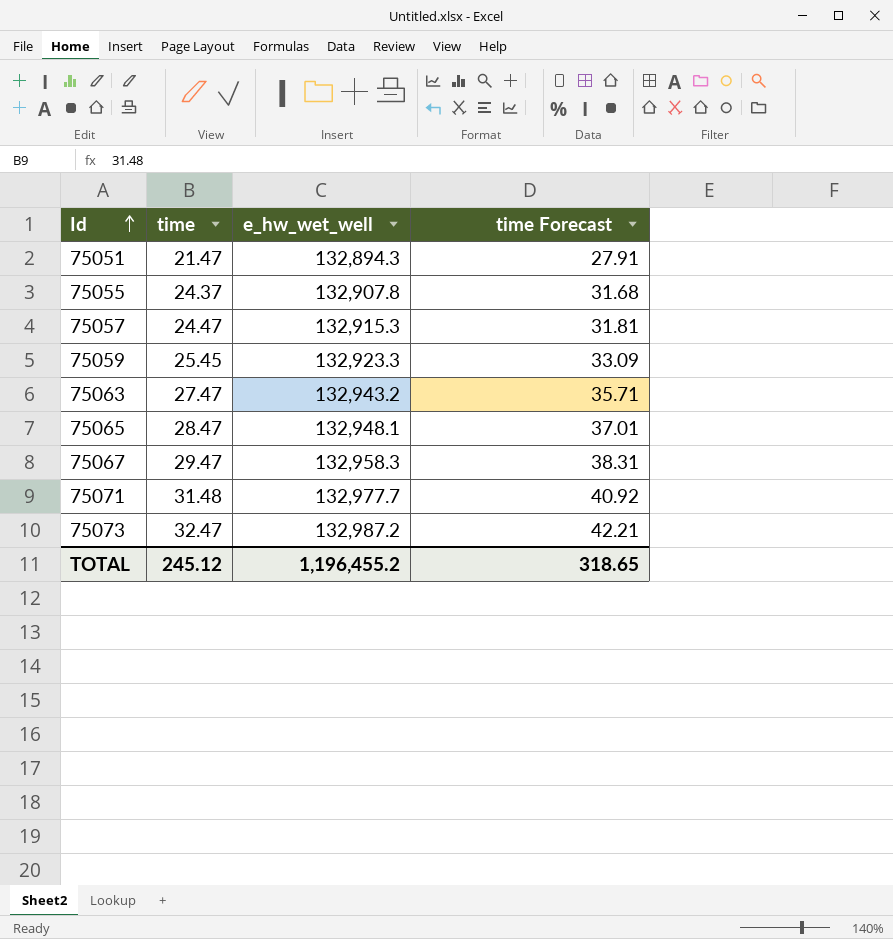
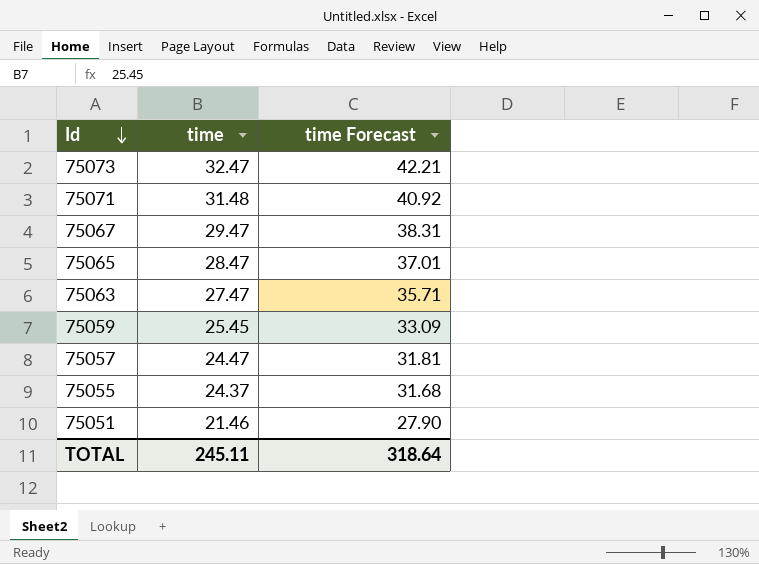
row order: Id ascending -> Id descending
column e_hw_wet_well | position: 3 -> none
75051 | time: 21.47 -> 21.46
75051 | time Forecast: 27.91 -> 27.90
TOTAL | time: 245.12 -> 245.11
TOTAL | time Forecast: 318.65 -> 318.64

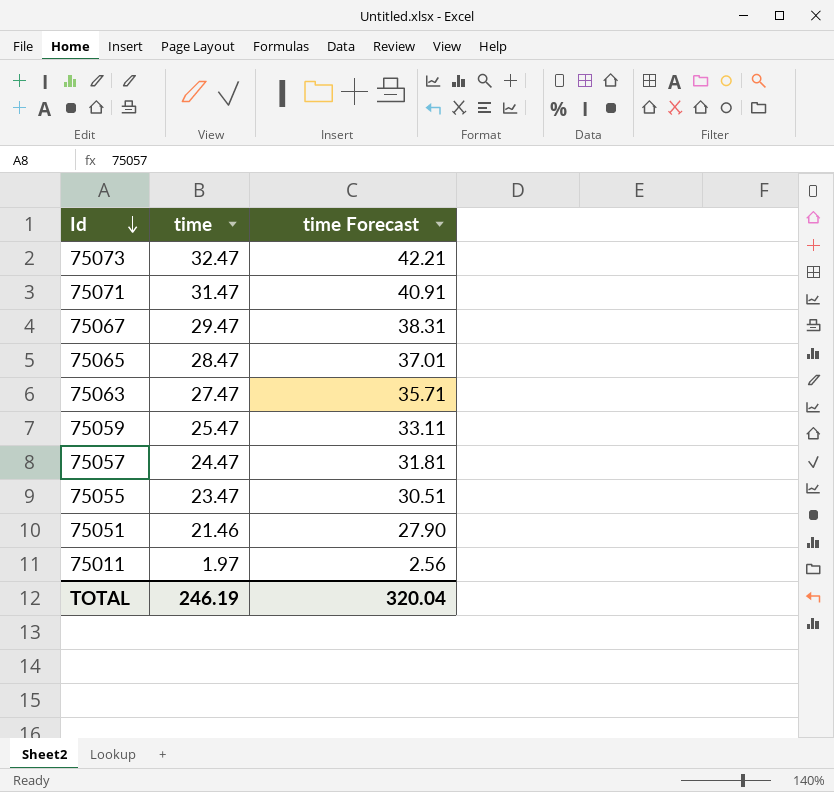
75071 | time: 31.48 -> 31.47
75071 | time Forecast: 40.92 -> 40.91
75059 | time: 25.45 -> 25.47
75059 | time Forecast: 33.09 -> 33.11
75055 | time: 24.37 -> 23.47
75055 | time Forecast: 31.68 -> 30.51
row 75011: none -> 1.97 | 2.56
TOTAL | time: 245.11 -> 246.19
TOTAL | time Forecast: 318.64 -> 320.04

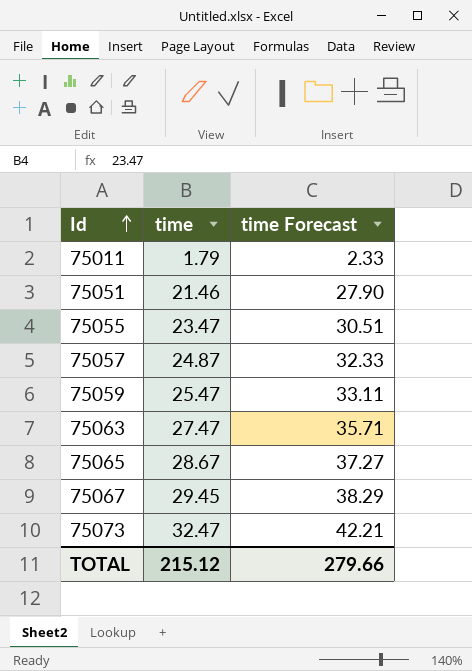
row order: Id descending -> Id ascending
row 75071: 31.47 | 40.91 -> none
75011 | time: 1.97 -> 1.79
75011 | time Forecast: 2.56 -> 2.33
75057 | time: 24.47 -> 24.87
75057 | time Forecast: 31.81 -> 32.33
75065 | time: 28.47 -> 28.67
75065 | time Forecast: 37.01 -> 37.27
75067 | time: 29.47 -> 29.45
75067 | time Forecast: 38.31 -> 38.29
TOTAL | time: 246.19 -> 215.12
TOTAL | time Forecast: 320.04 -> 279.66

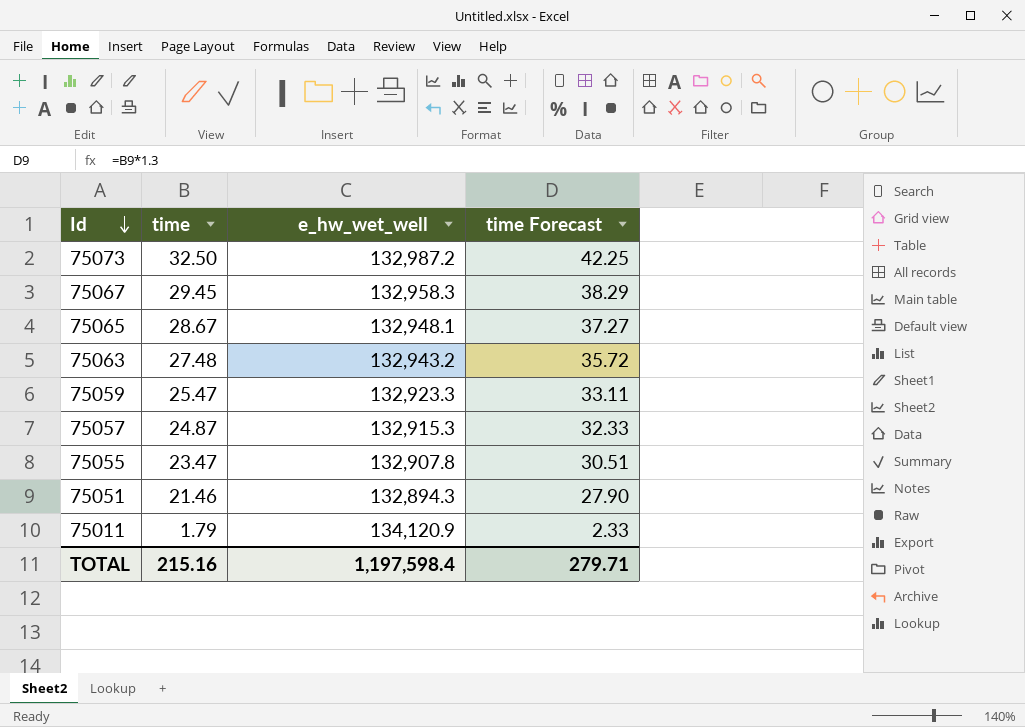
row order: Id ascending -> Id descending
column e_hw_wet_well | position: none -> 3
75073 | time: 32.47 -> 32.50
75073 | time Forecast: 42.21 -> 42.25
75063 | time: 27.47 -> 27.48
75063 | time Forecast: 35.71 -> 35.72
TOTAL | time: 215.12 -> 215.16
TOTAL | time Forecast: 279.66 -> 279.71

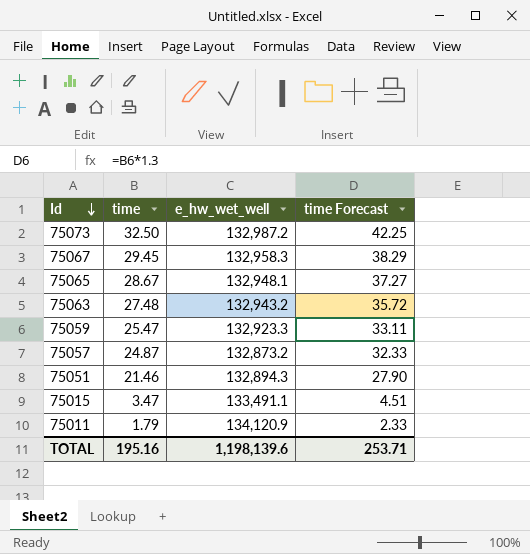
row 75055: 23.47 | 132,907.8 | 30.51 -> none
75057 | e_hw_wet_well: 132,915.3 -> 132,873.2
row 75015: none -> 3.47 | 133,491.1 | 4.51
TOTAL | time: 215.16 -> 195.16
TOTAL | e_hw_wet_well: 1,197,598.4 -> 1,198,139.6
TOTAL | time Forecast: 279.71 -> 253.71

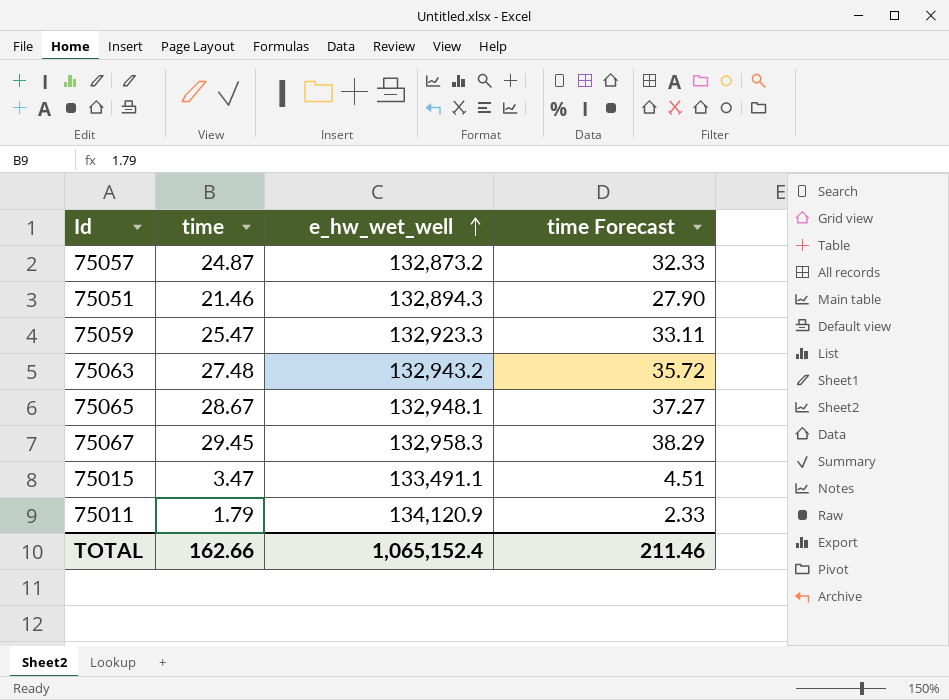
row order: Id descending -> e_hw_wet_well ascending
row 75073: 32.50 | 132,987.2 | 42.25 -> none
TOTAL | time: 195.16 -> 162.66
TOTAL | e_hw_wet_well: 1,198,139.6 -> 1,065,152.4
TOTAL | time Forecast: 253.71 -> 211.46

